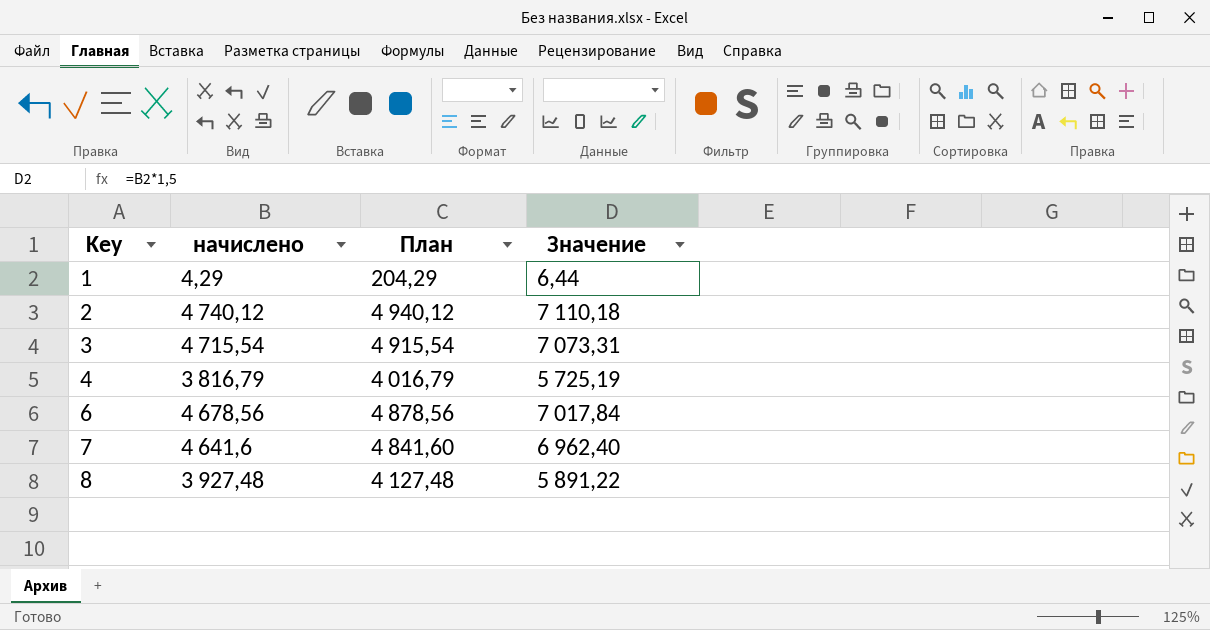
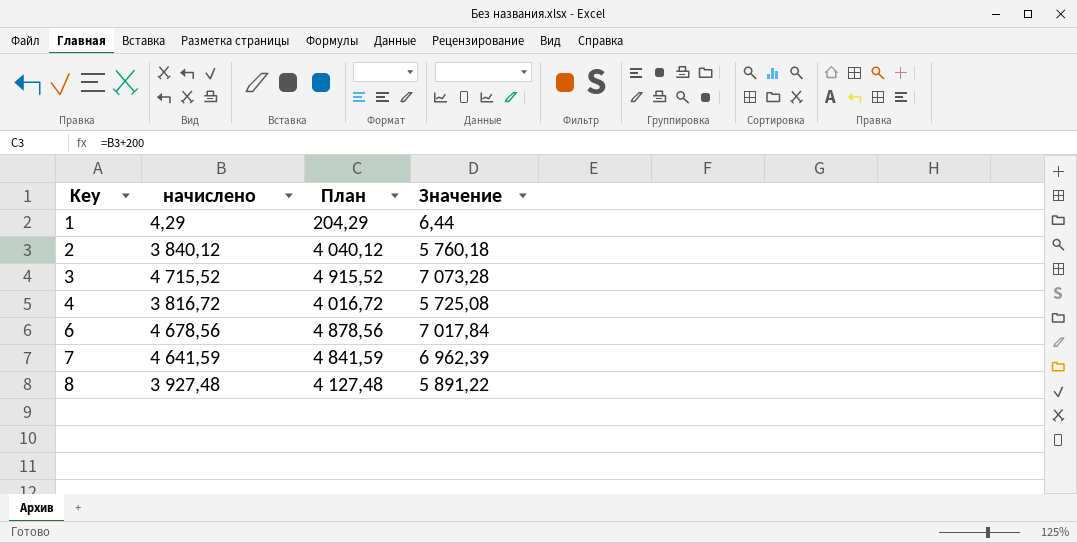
2 | начислено: 4 740,12 -> 3 840,12
2 | План: 4 940,12 -> 4 040,12
2 | Значение: 7 110,18 -> 5 760,18
3 | начислено: 4 715,54 -> 4 715,52
3 | План: 4 915,54 -> 4 915,52
3 | Значение: 7 073,31 -> 7 073,28
4 | начислено: 3 816,79 -> 3 816,72
4 | План: 4 016,79 -> 4 016,72
4 | Значение: 5 725,19 -> 5 725,08
7 | начислено: 4 641,6 -> 4 641,59
7 | План: 4 841,60 -> 4 841,59
7 | Значение: 6 962,40 -> 6 962,39

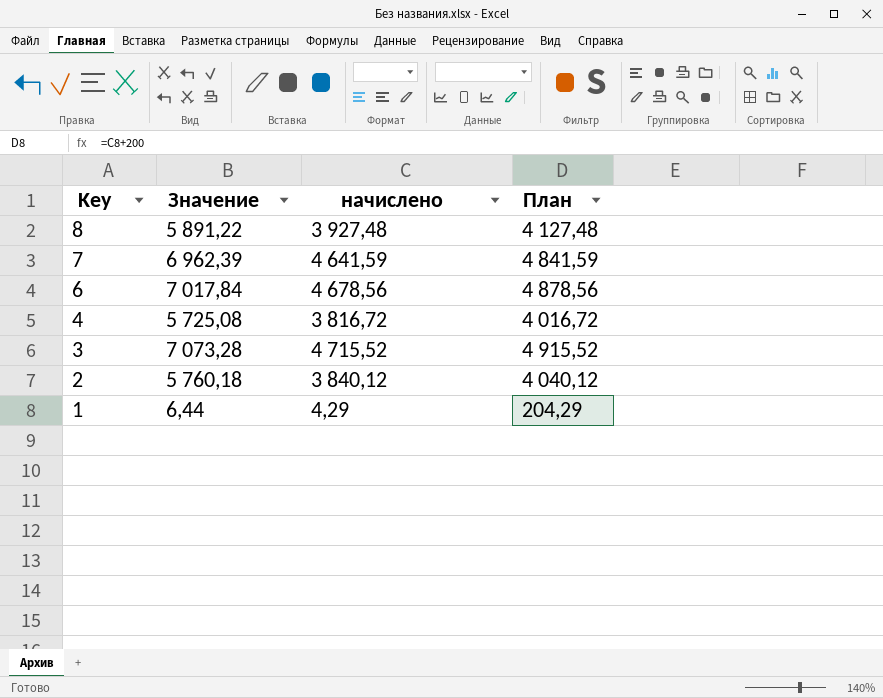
row order: Key ascending -> Key descending
column Значение | position: 4 -> 2

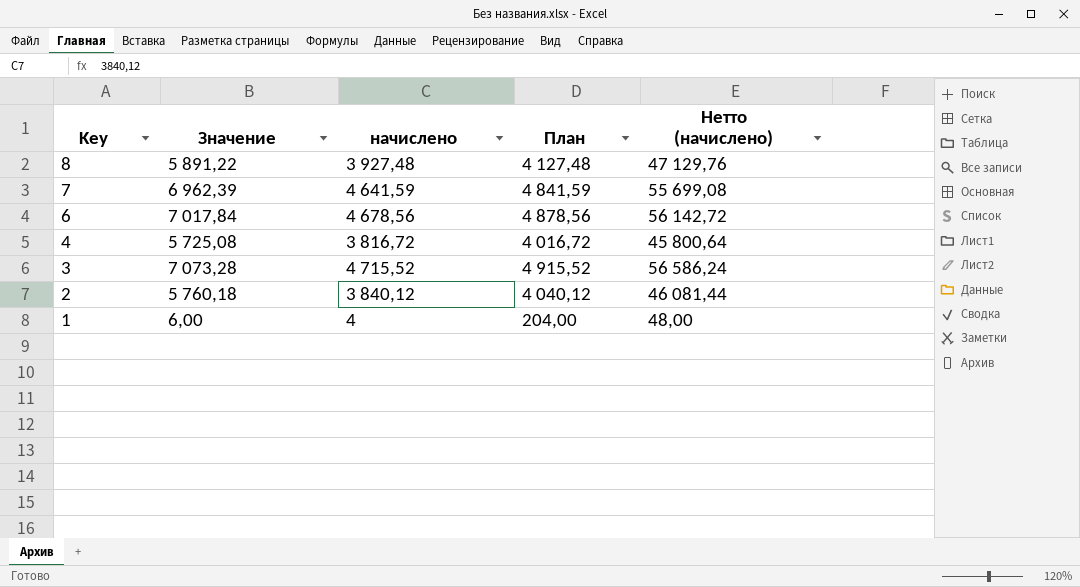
column Нетто (начислено) | formula: none -> [начислено] * 12
1 | Значение: 6,44 -> 6,00
1 | начислено: 4,29 -> 4
1 | План: 204,29 -> 204,00

